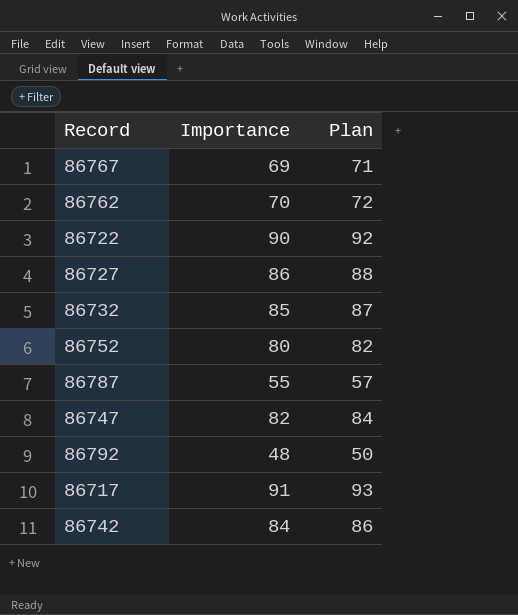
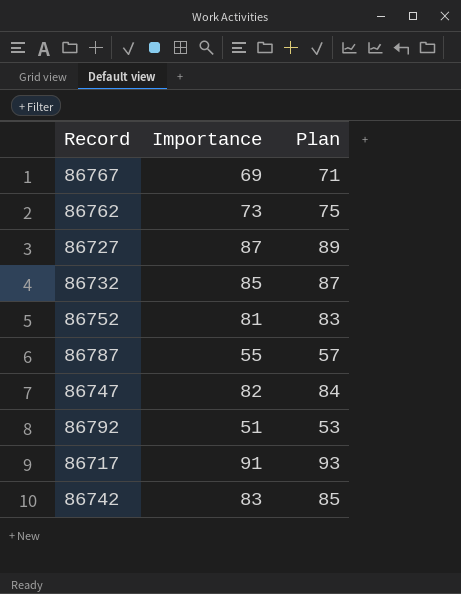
row 86722: 90 | 92 -> none
86762 | Importance: 70 -> 73
86762 | Plan: 72 -> 75
86727 | Importance: 86 -> 87
86727 | Plan: 88 -> 89
86752 | Importance: 80 -> 81
86752 | Plan: 82 -> 83
86792 | Importance: 48 -> 51
86792 | Plan: 50 -> 53
86742 | Importance: 84 -> 83
86742 | Plan: 86 -> 85

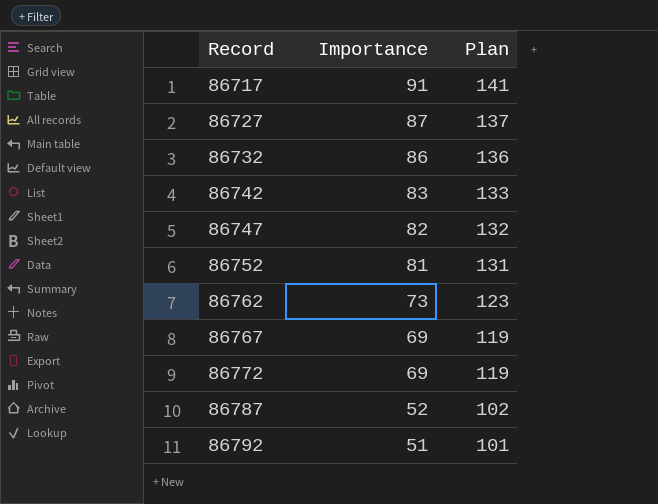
row order: none -> Record ascending
column Plan | formula: [Importance] + 2 -> [Importance] + 50
86732 | Importance: 85 -> 86
row 86772: none -> 69 | 119
86787 | Importance: 55 -> 52

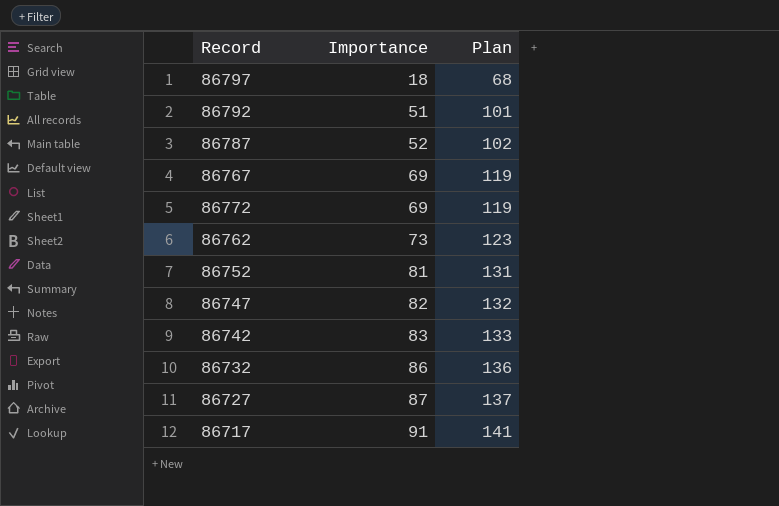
row order: Record ascending -> Importance ascending
row 86797: none -> 18 | 68

